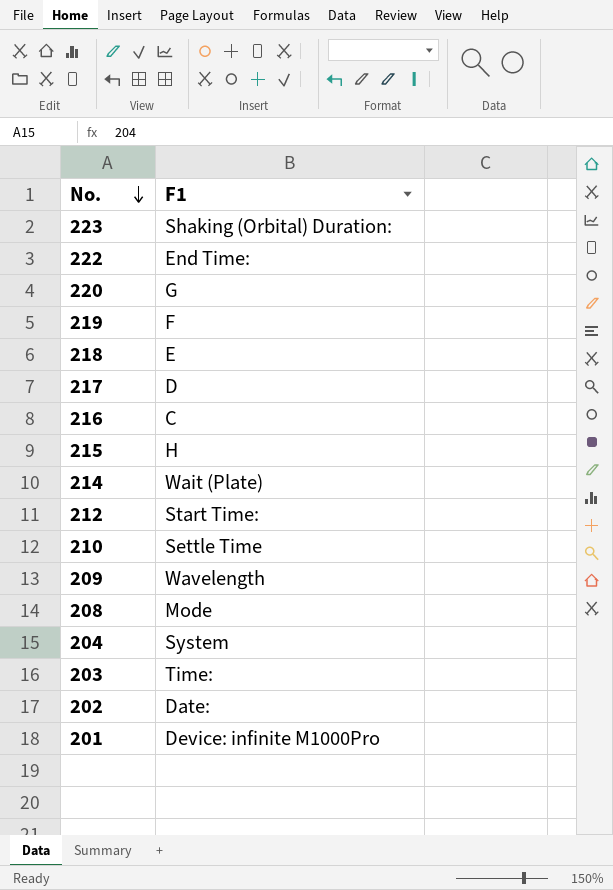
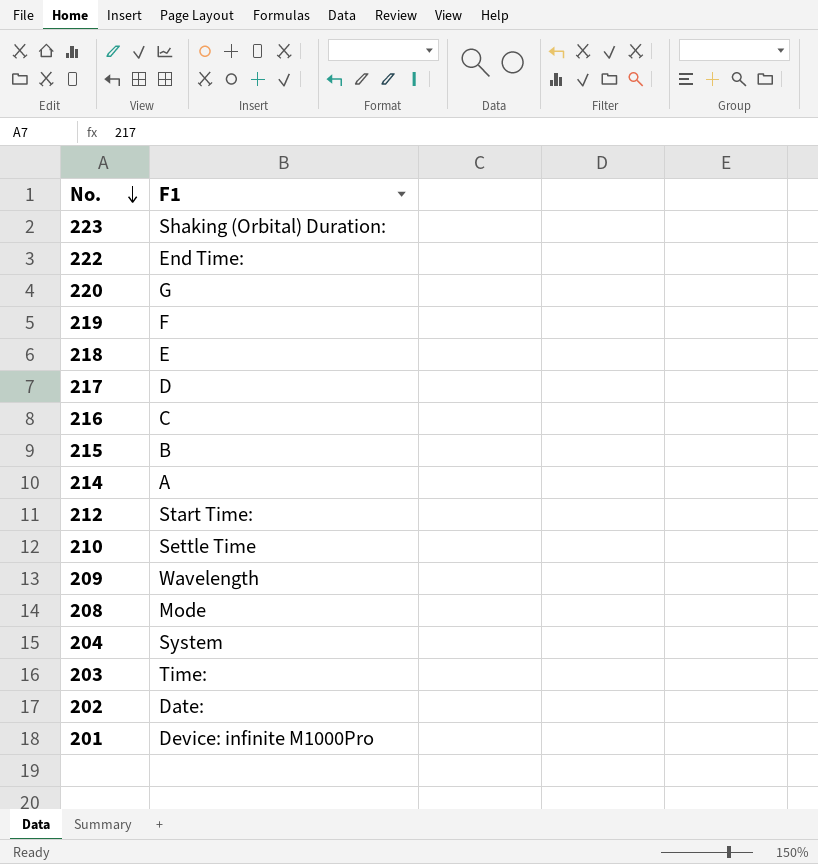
215 | F1: H -> B
214 | F1: Wait (Plate) -> A

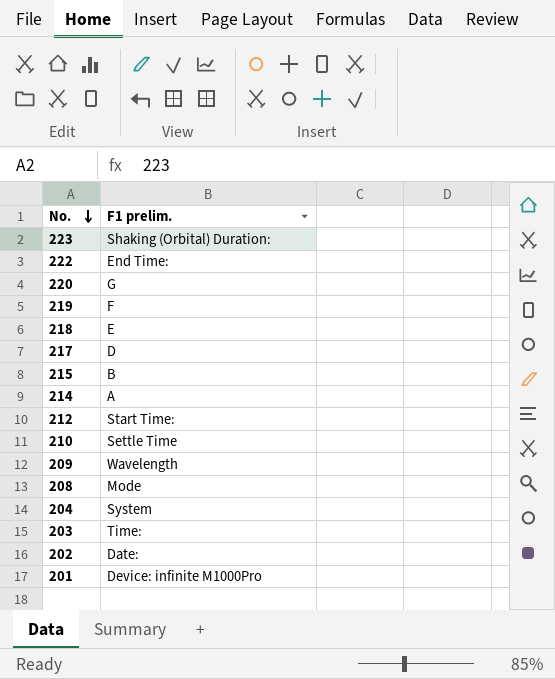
column name: F1 -> F1 prelim.
row 216: C -> none

